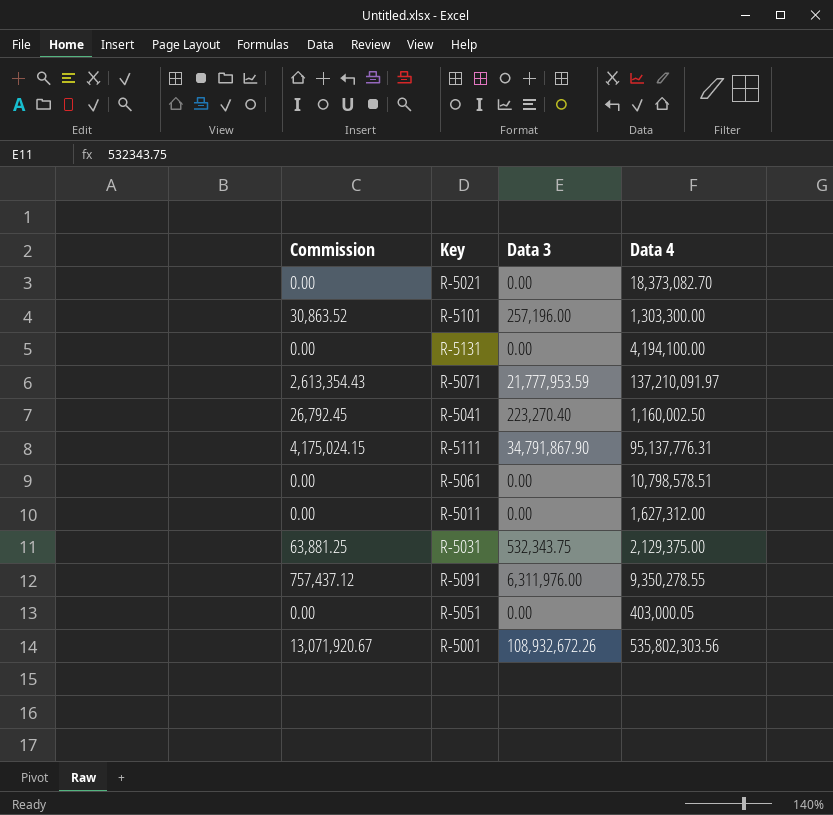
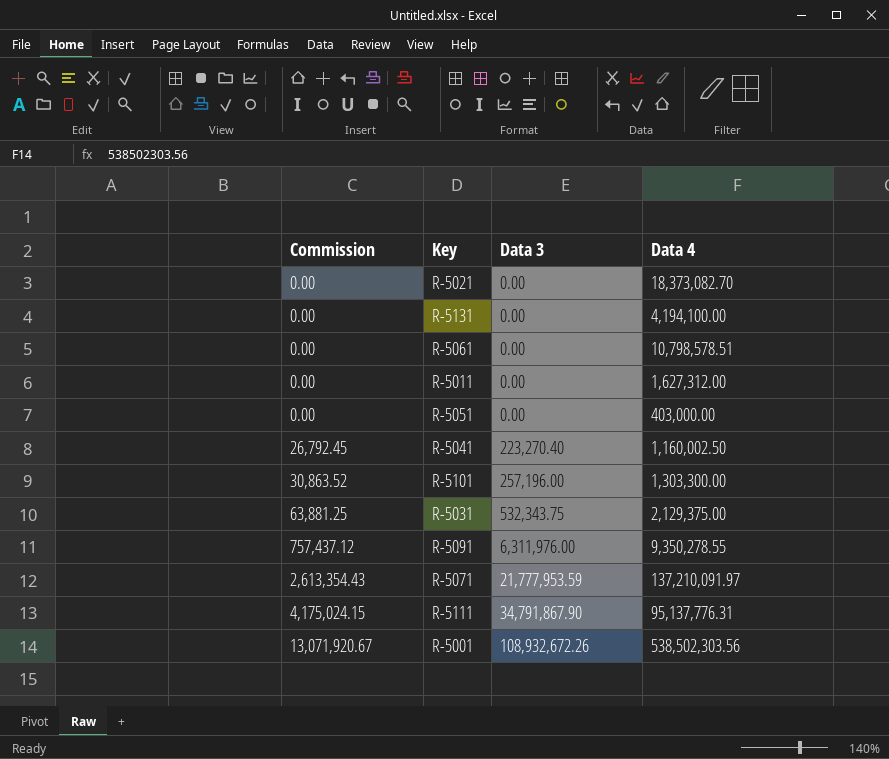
row order: none -> Commission ascending
R-5051 | Data 4: 403,000.05 -> 403,000.00
R-5001 | Data 4: 535,802,303.56 -> 538,502,303.56

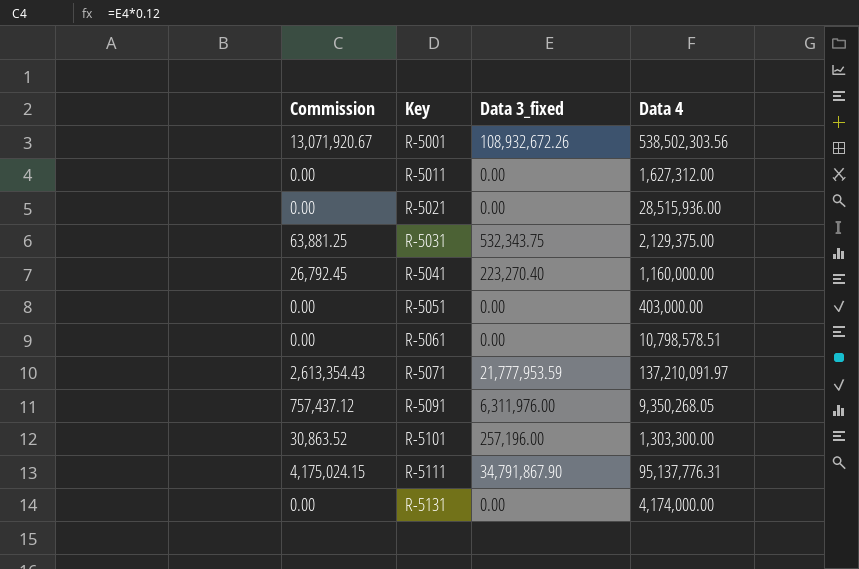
row order: Commission ascending -> Key ascending
column name: Data 3 -> Data 3_fixed
R-5021 | Data 4: 18,373,082.70 -> 28,515,936.00
R-5041 | Data 4: 1,160,002.50 -> 1,160,000.00
R-5091 | Data 4: 9,350,278.55 -> 9,350,268.05
R-5131 | Data 4: 4,194,100.00 -> 4,174,000.00

